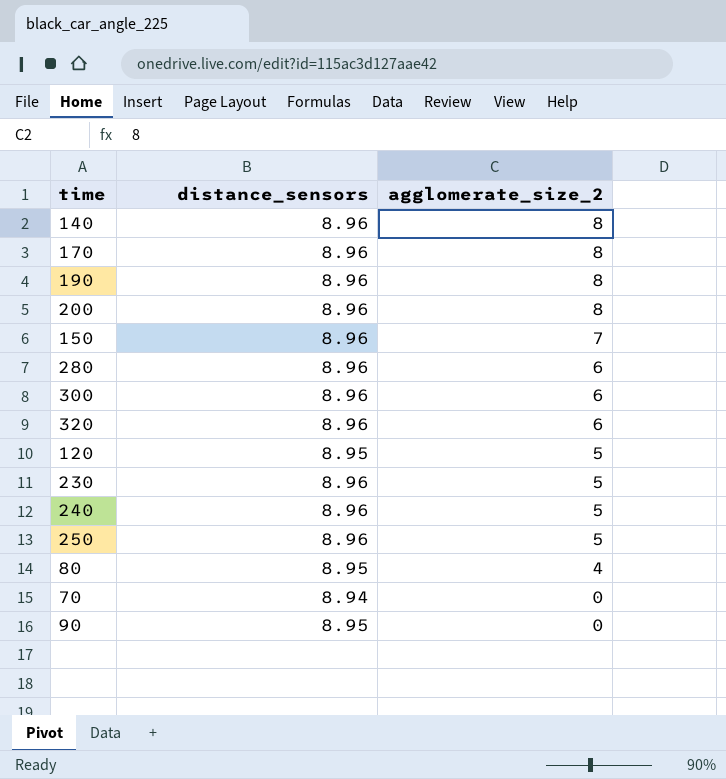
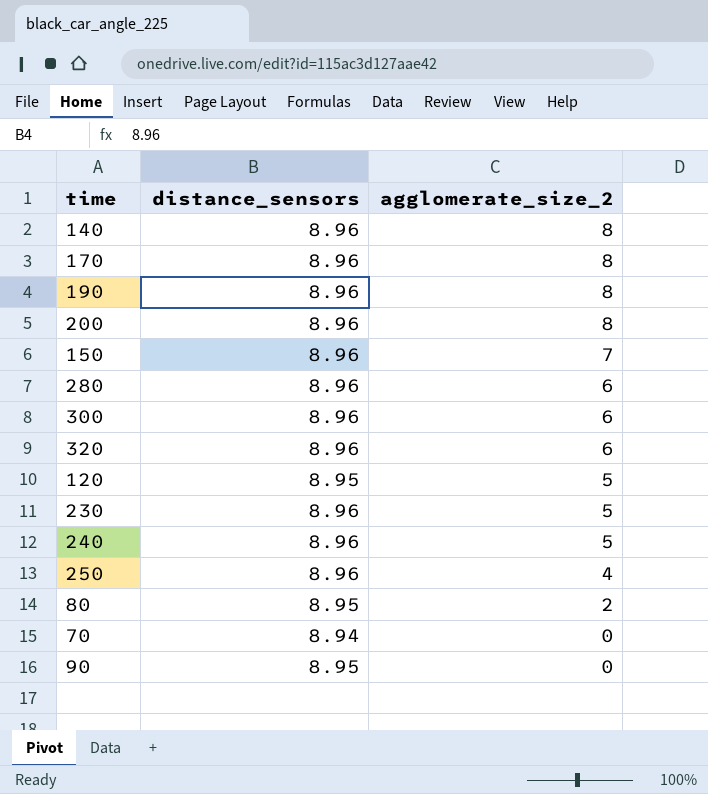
250 | agglomerate_size_2: 5 -> 4
80 | agglomerate_size_2: 4 -> 2

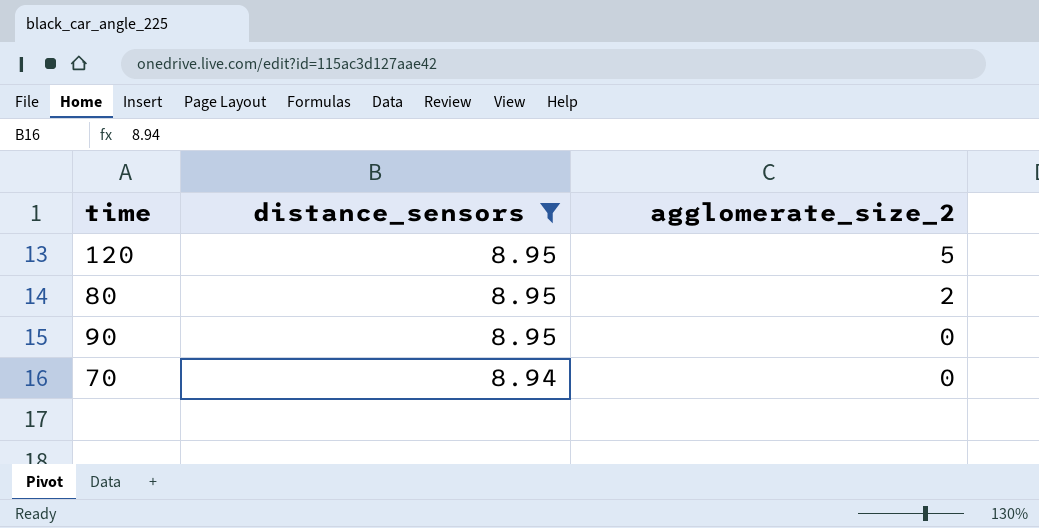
filter: none -> distance_sensors != 8.96
row order: agglomerate_size_2 descending -> distance_sensors descending

